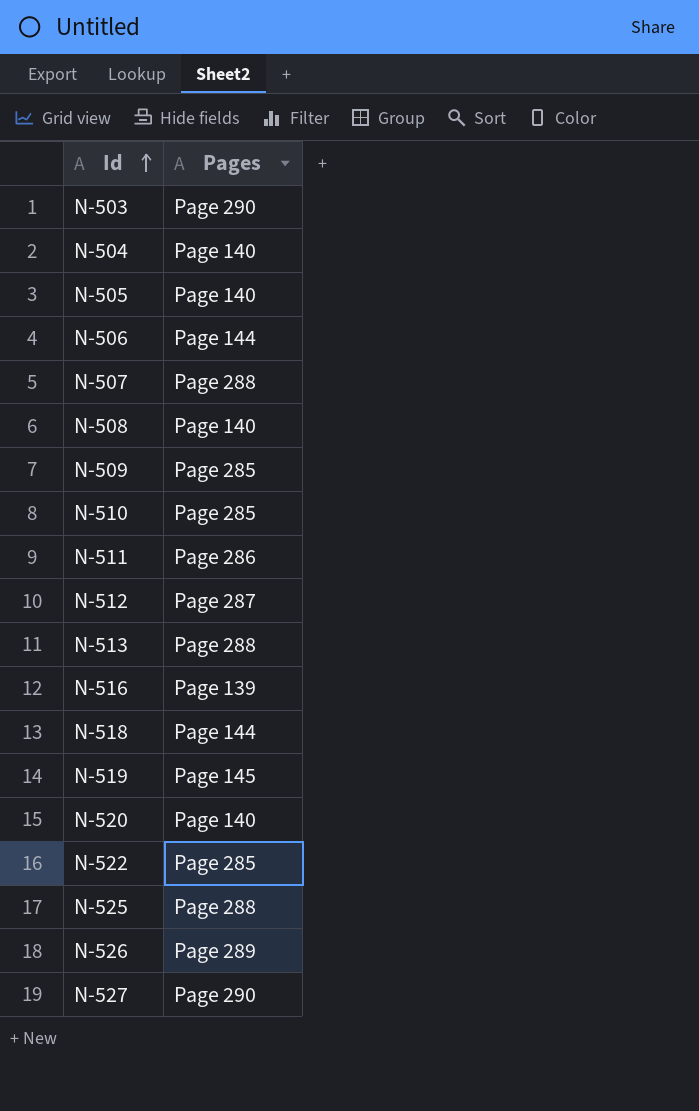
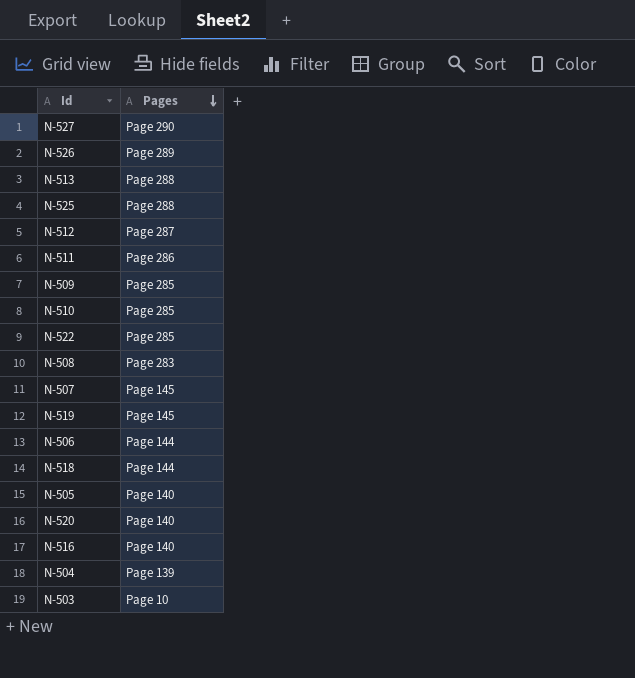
row order: Id ascending -> Pages descending
N-508 | Pages: Page 140 -> Page 283
N-507 | Pages: Page 288 -> Page 145
N-516 | Pages: Page 139 -> Page 140
N-504 | Pages: Page 140 -> Page 139
N-503 | Pages: Page 290 -> Page 10

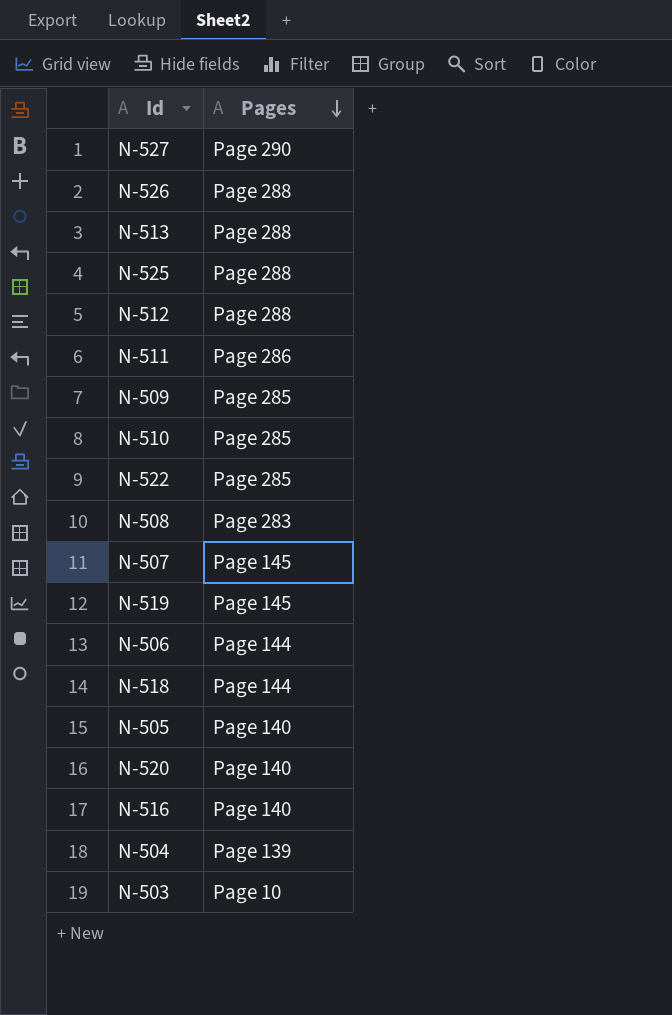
N-526 | Pages: Page 289 -> Page 288
N-512 | Pages: Page 287 -> Page 288

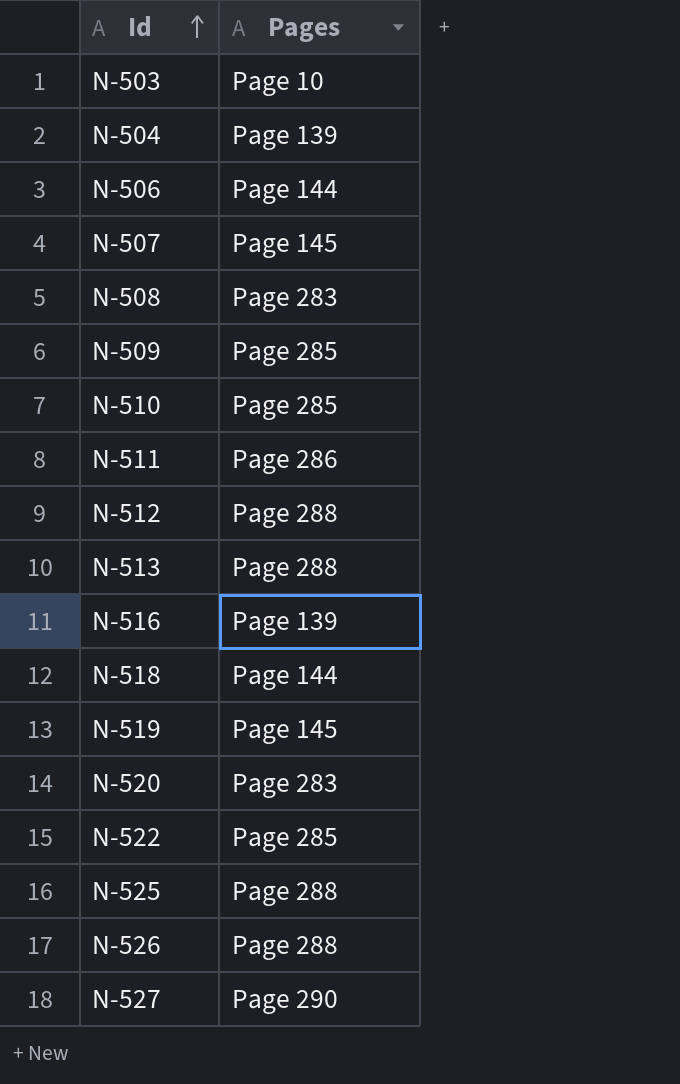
row order: Pages descending -> Id ascending
row N-505: Page 140 -> none
N-516 | Pages: Page 140 -> Page 139
N-520 | Pages: Page 140 -> Page 283

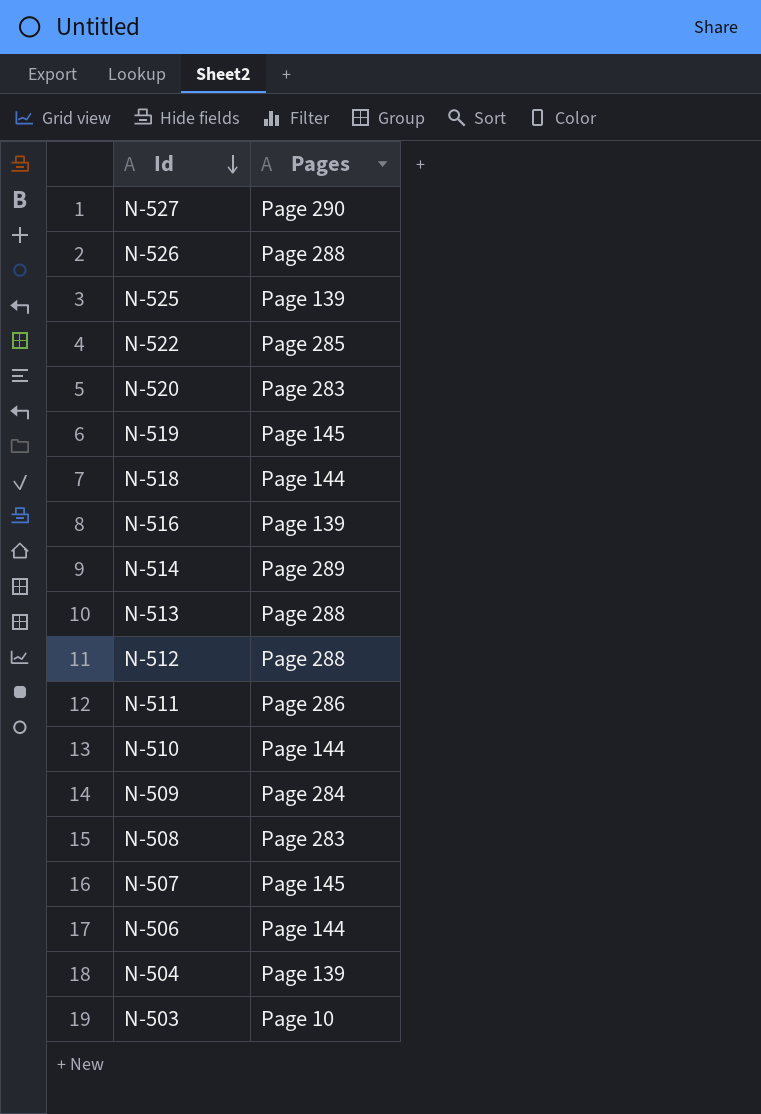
row order: Id ascending -> Id descending
N-525 | Pages: Page 288 -> Page 139
row N-514: none -> Page 289
N-510 | Pages: Page 285 -> Page 144
N-509 | Pages: Page 285 -> Page 284

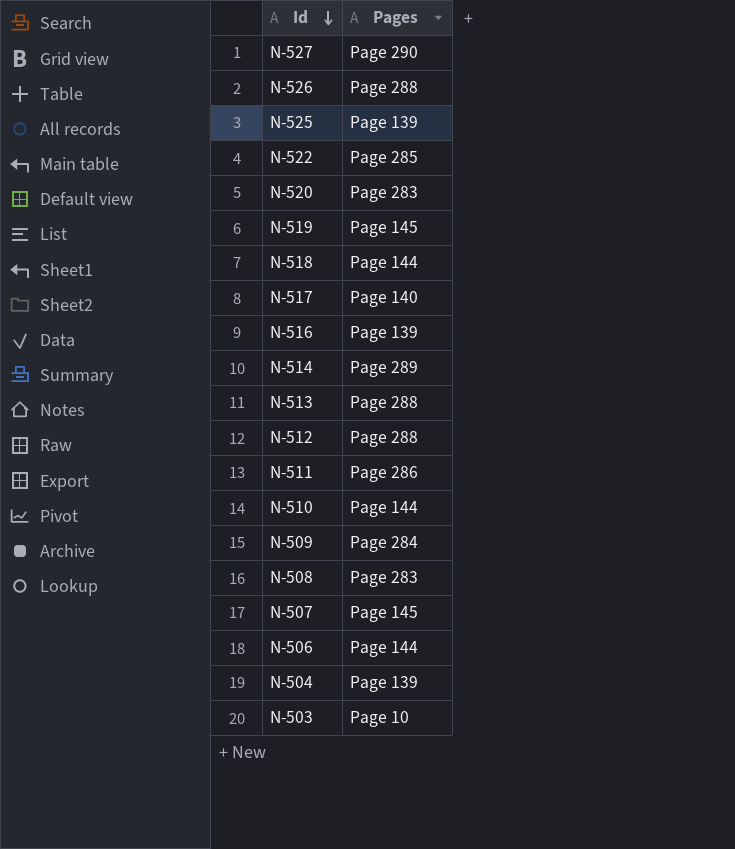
row N-517: none -> Page 140

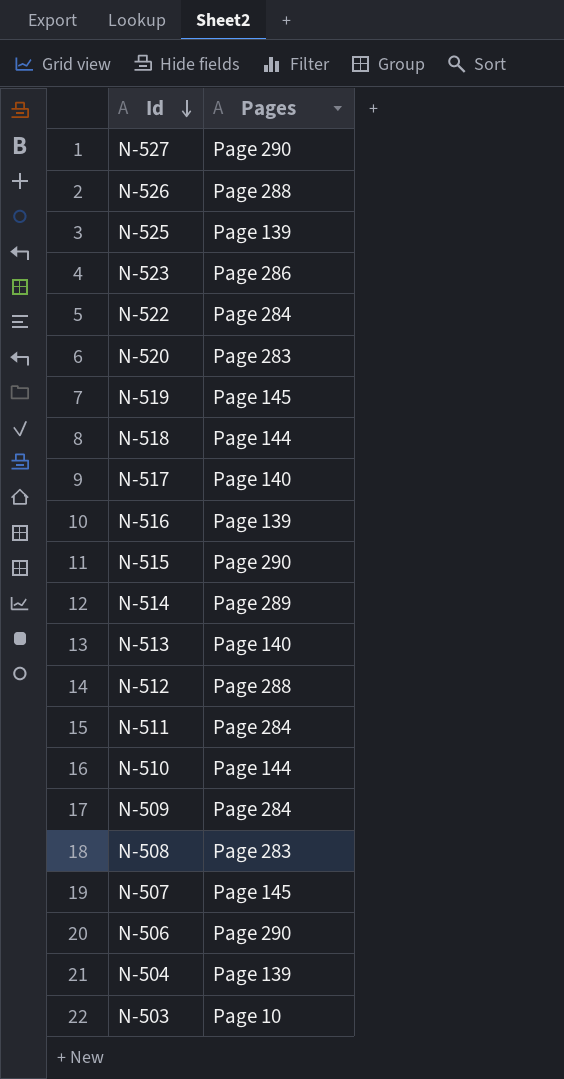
row N-523: none -> Page 286
N-522 | Pages: Page 285 -> Page 284
row N-515: none -> Page 290
N-513 | Pages: Page 288 -> Page 140
N-511 | Pages: Page 286 -> Page 284
N-506 | Pages: Page 144 -> Page 290

